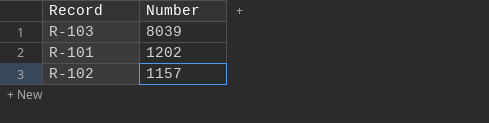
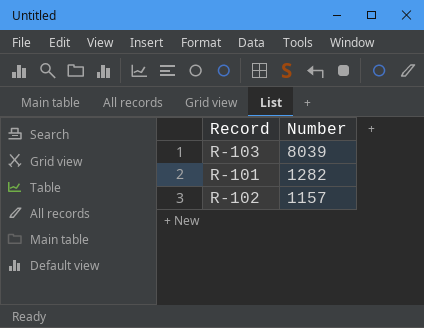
R-101 | Number: 1202 -> 1282

